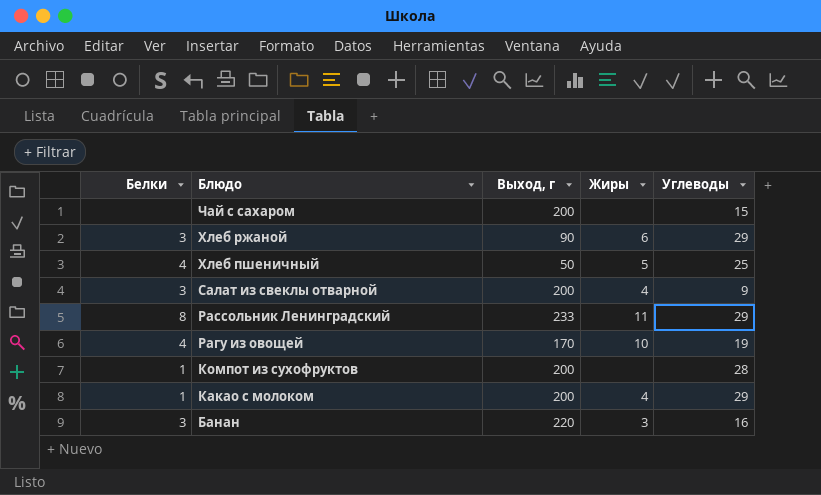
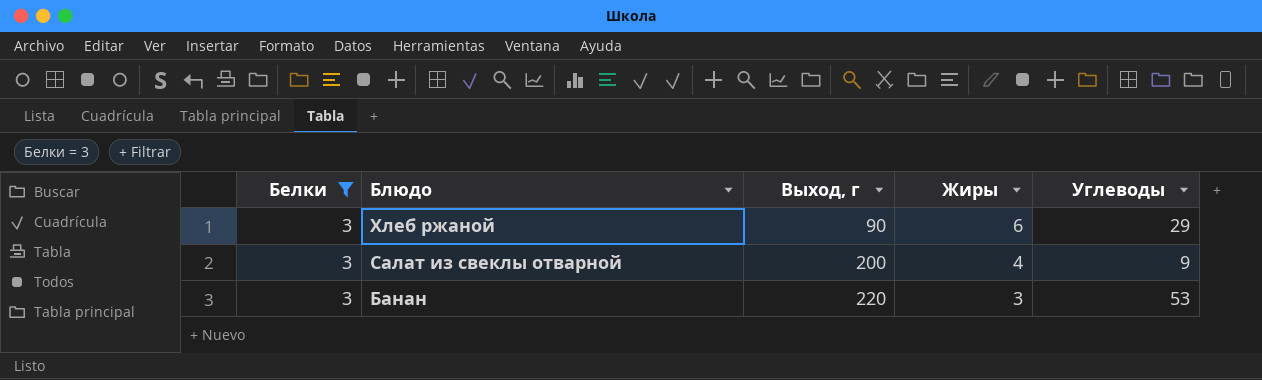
filter: none -> Белки = 3
Банан | Углеводы: 16 -> 53

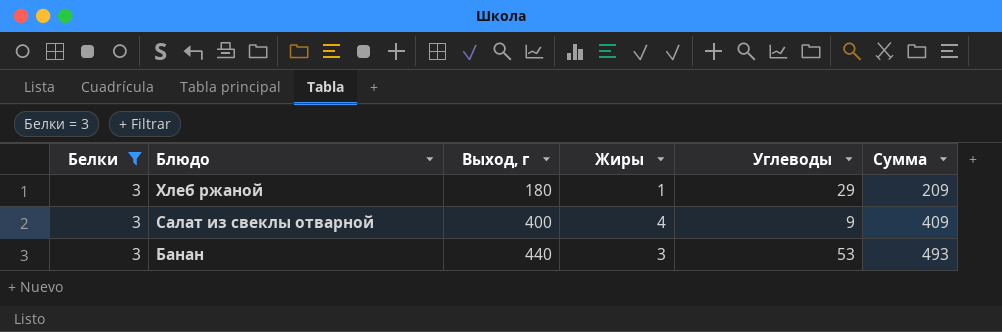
column Сумма | formula: none -> [Выход, г] + [Углеводы]
Хлеб ржаной | Выход, г: 90 -> 180
Хлеб ржаной | Жиры: 6 -> 1
Салат из свеклы отварной | Выход, г: 200 -> 400
Банан | Выход, г: 220 -> 440

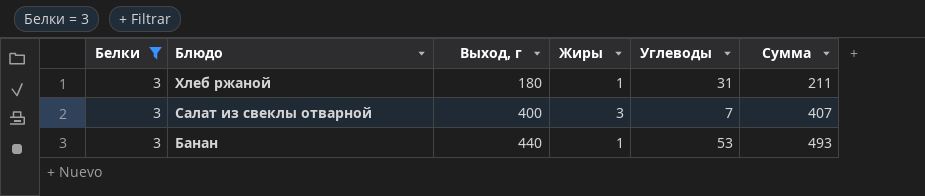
Хлеб ржаной | Углеводы: 29 -> 31
Хлеб ржаной | Сумма: 209 -> 211
Салат из свеклы отварной | Жиры: 4 -> 3
Салат из свеклы отварной | Углеводы: 9 -> 7
Салат из свеклы отварной | Сумма: 409 -> 407
Банан | Жиры: 3 -> 1

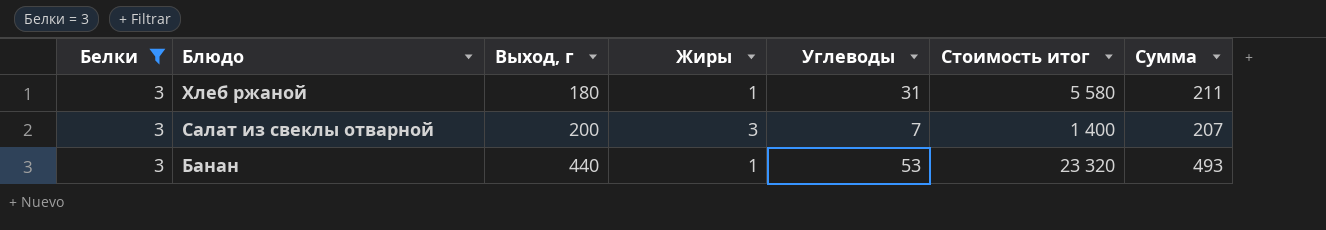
column Стоимость итог | formula: none -> [Выход, г] * [Углеводы]
Салат из свеклы отварной | Выход, г: 400 -> 200
Салат из свеклы отварной | Сумма: 407 -> 207

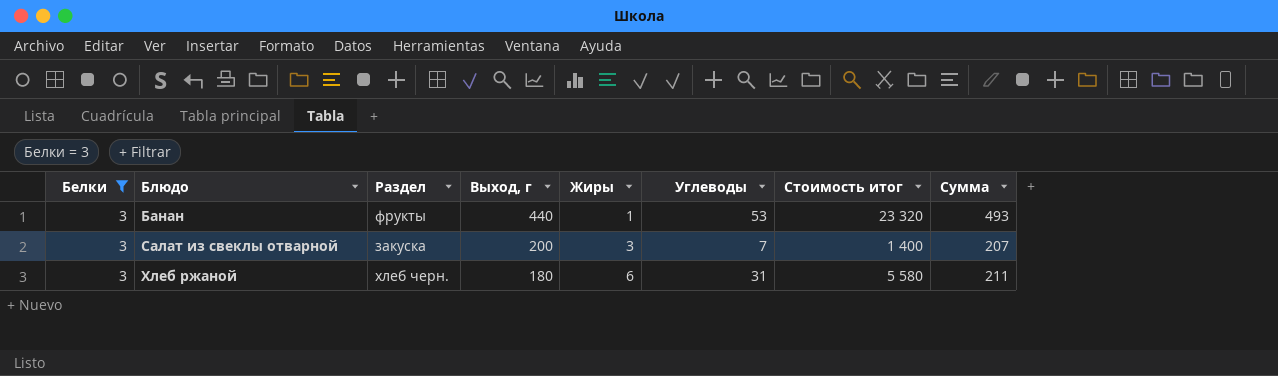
row order: Блюдо descending -> Блюдо ascending
column Раздел | position: none -> 3
Хлеб ржаной | Жиры: 1 -> 6

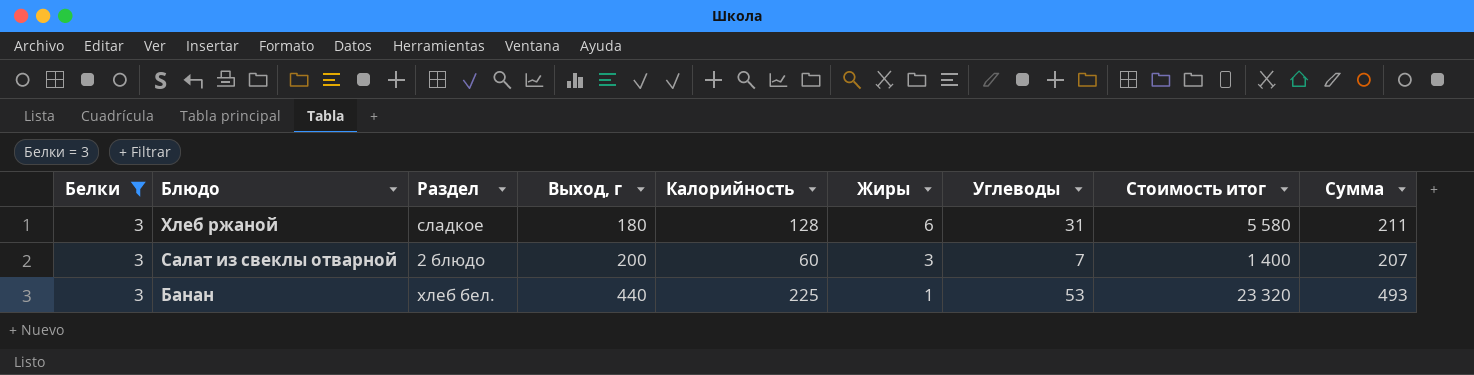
row order: Блюдо ascending -> Блюдо descending
column Калорийность | position: none -> 5
Хлеб ржаной | Раздел: хлеб черн. -> сладкое
Салат из свеклы отварной | Раздел: закуска -> 2 блюдо
Банан | Раздел: фрукты -> хлеб бел.

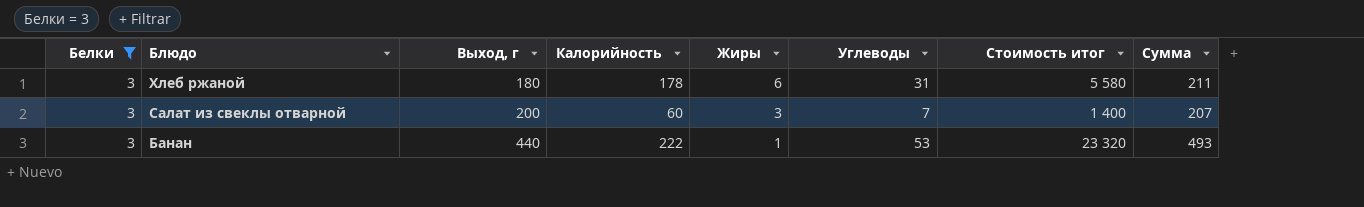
column Раздел | position: 3 -> none
Хлеб ржаной | Калорийность: 128 -> 178
Банан | Калорийность: 225 -> 222

